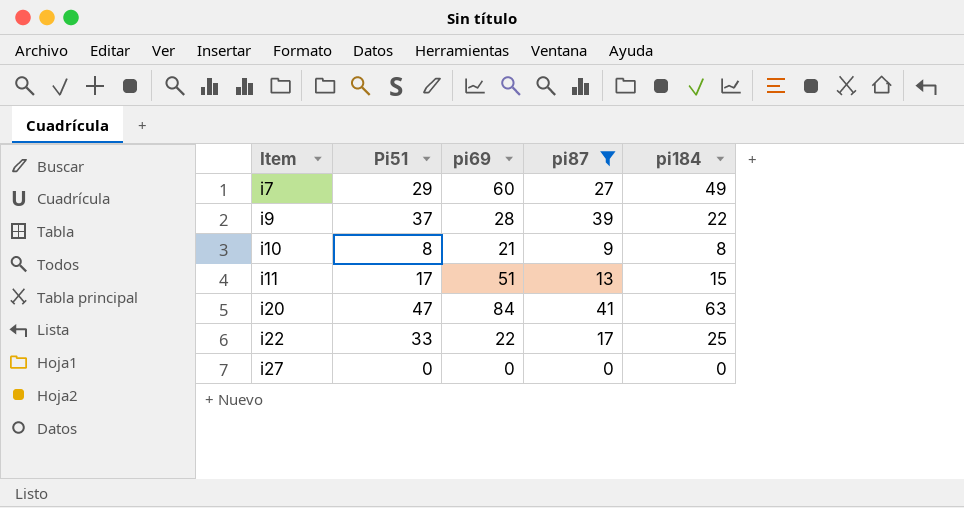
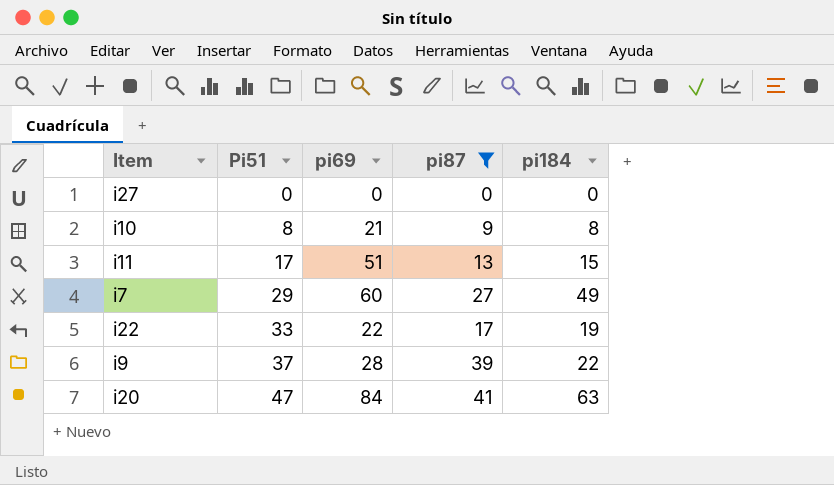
row order: Item ascending -> Pi51 ascending
i22 | pi184: 25 -> 19

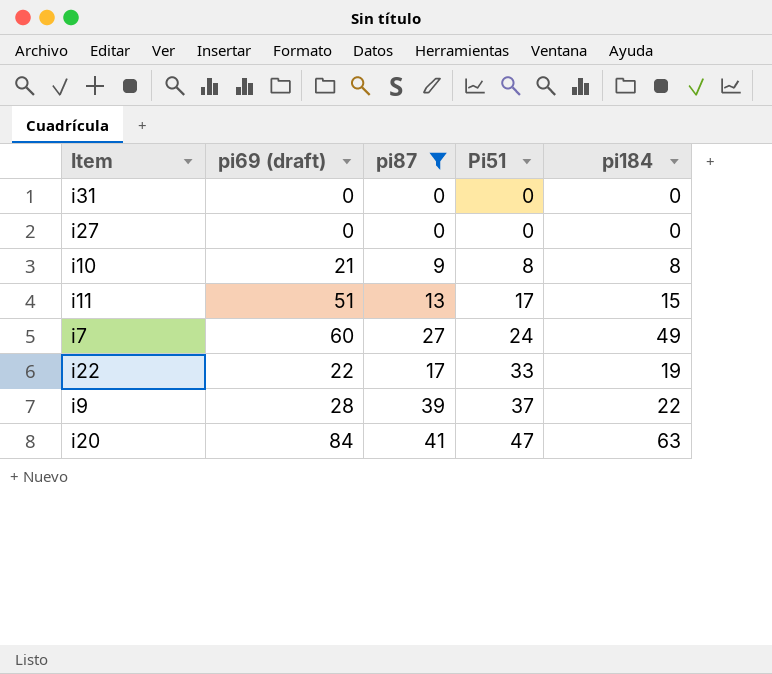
column name: pi69 -> pi69 (draft)
column Pi51 | position: 2 -> 4
row i31: none -> 0 | 0 | 0 | 0
i7 | Pi51: 29 -> 24

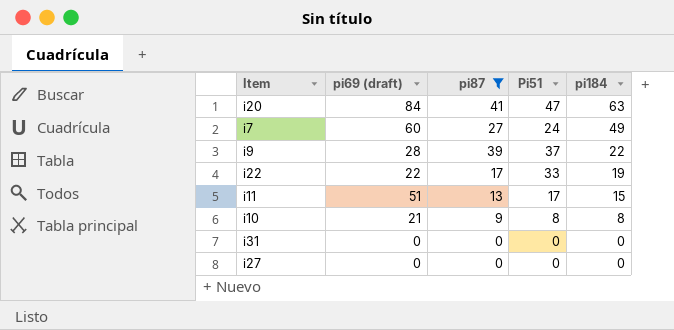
row order: Pi51 ascending -> pi184 descending

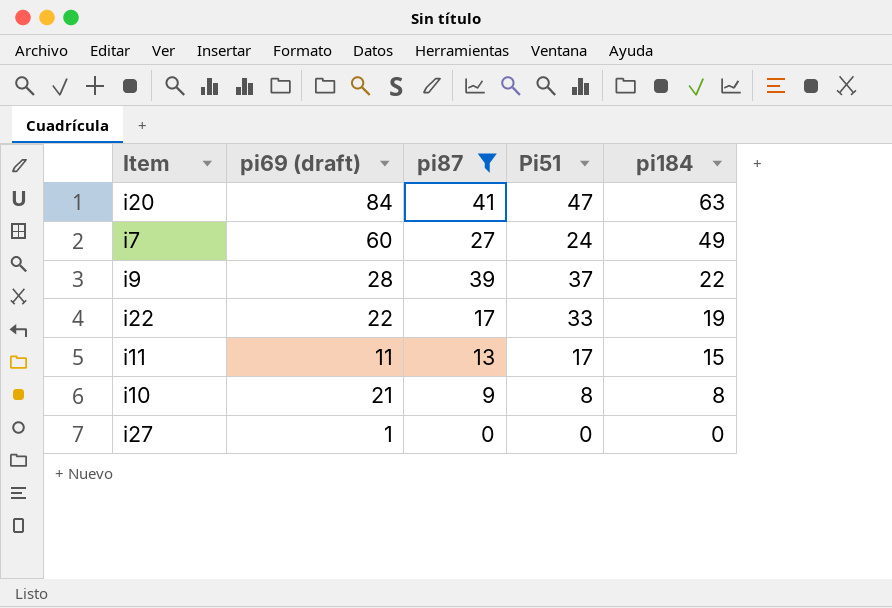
row i31: 0 | 0 | 0 | 0 -> none
i11 | pi69 (draft): 51 -> 11
i27 | pi69 (draft): 0 -> 1

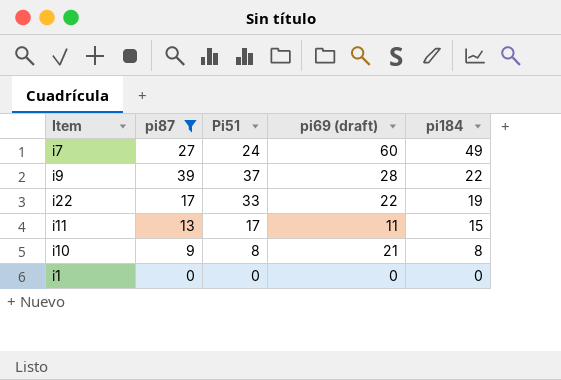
column pi69 (draft) | position: 2 -> 4
row i20: 84 | 41 | 47 | 63 -> none
row i27: 1 | 0 | 0 | 0 -> none
row i1: none -> 0 | 0 | 0 | 0

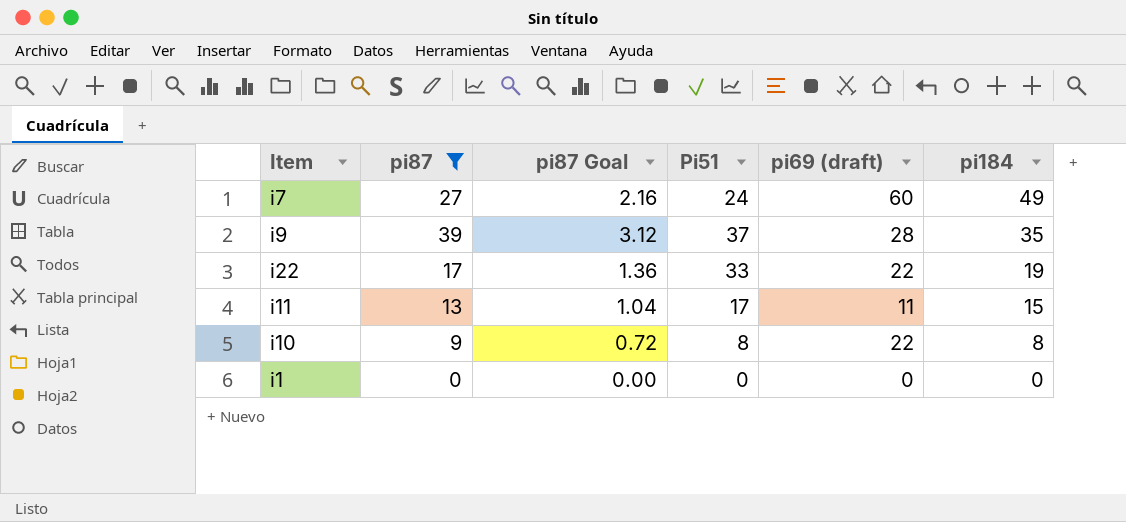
column pi87 Goal | formula: none -> [pi87] * 0.08
i9 | pi184: 22 -> 35
i10 | pi69 (draft): 21 -> 22

